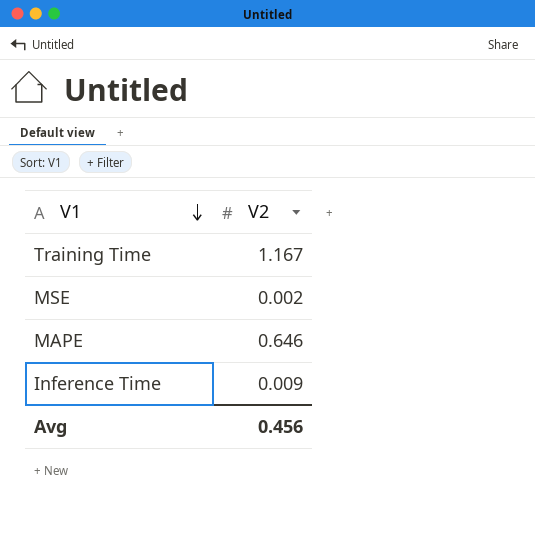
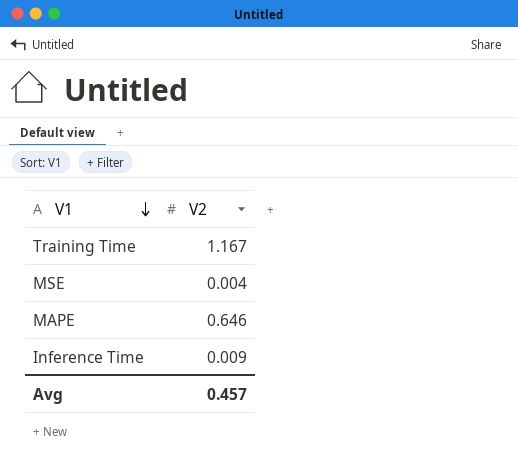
MSE | V2: 0.002 -> 0.004
Avg | V2: 0.456 -> 0.457

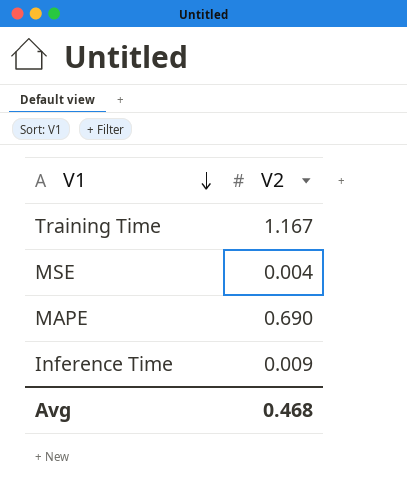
MAPE | V2: 0.646 -> 0.690
Avg | V2: 0.457 -> 0.468

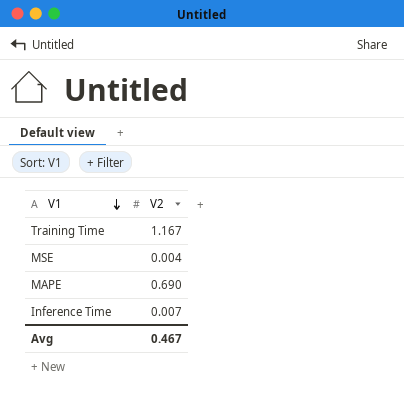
Inference Time | V2: 0.009 -> 0.007
Avg | V2: 0.468 -> 0.467

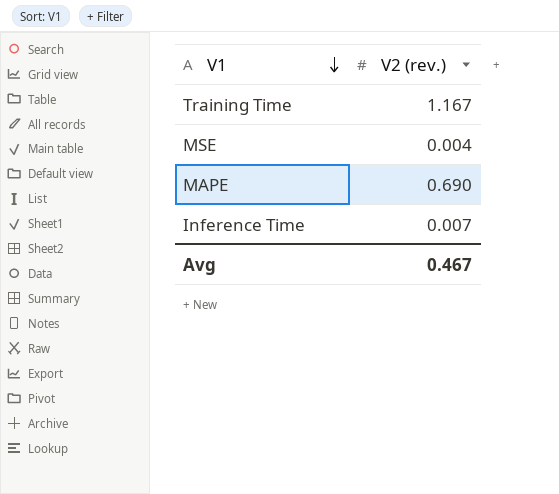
column name: V2 -> V2 (rev.)

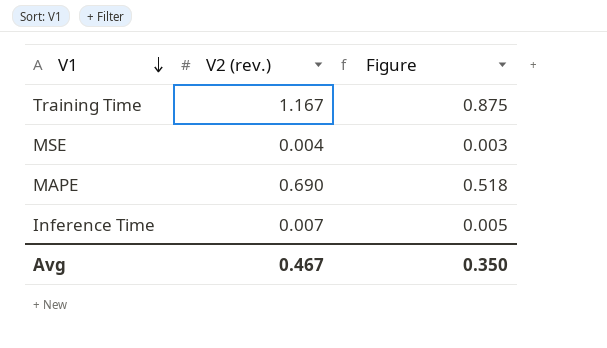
column Figure | formula: none -> [V2 (rev.)] * 0.75

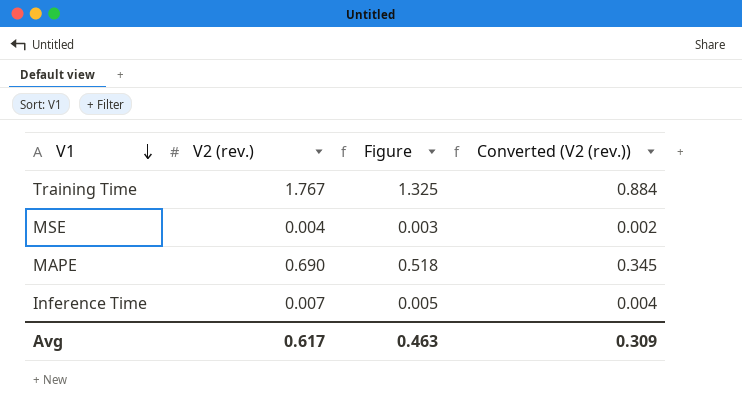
column Converted (V2 (rev.)) | formula: none -> [V2 (rev.)] * 0.5
Training Time | V2 (rev.): 1.167 -> 1.767
Training Time | Figure: 0.875 -> 1.325
Avg | V2 (rev.): 0.467 -> 0.617
Avg | Figure: 0.350 -> 0.463

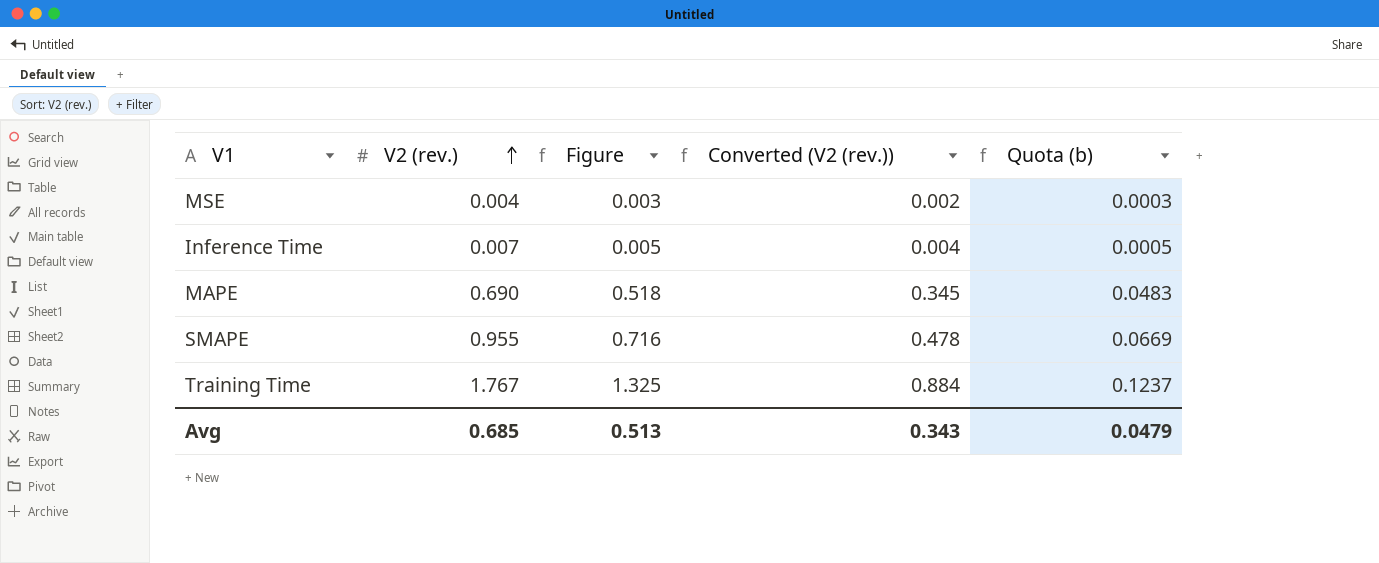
row order: V1 descending -> V2 (rev.) ascending
column Quota (b) | formula: none -> [V2 (rev.)] * 0.07
row SMAPE: none -> 0.955 | 0.716 | 0.478 | 0.0669
Avg | V2 (rev.): 0.617 -> 0.685
Avg | Figure: 0.463 -> 0.513
Avg | Converted (V2 (rev.)): 0.309 -> 0.343

